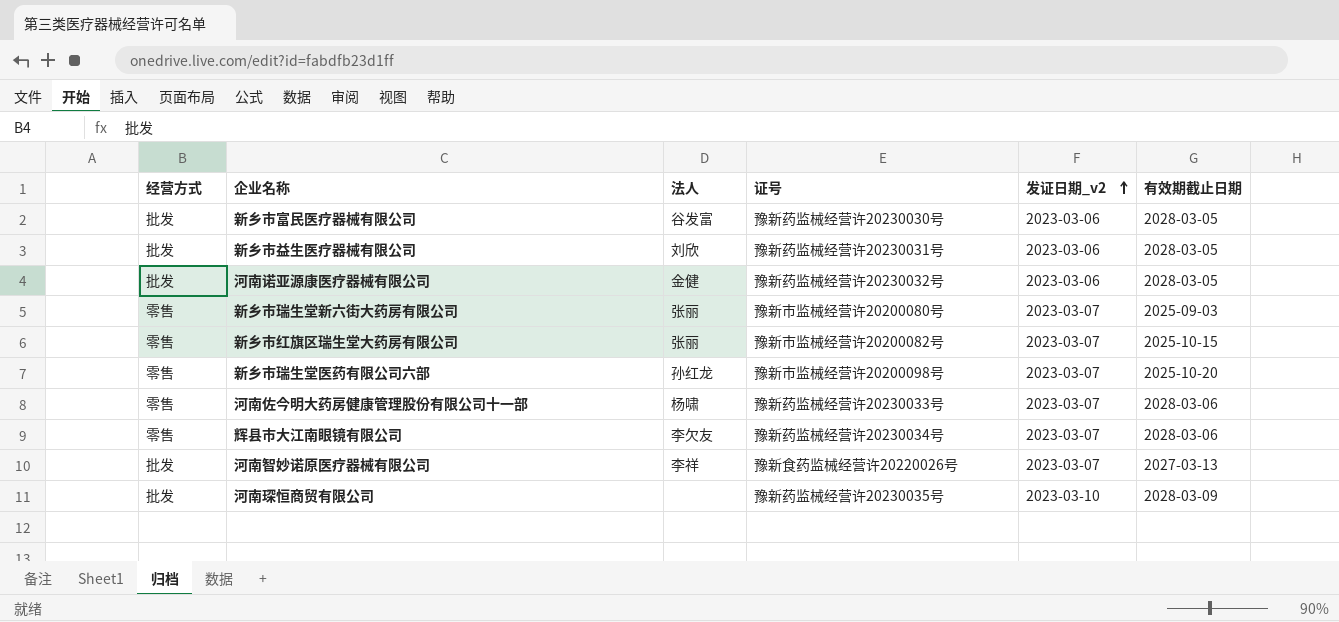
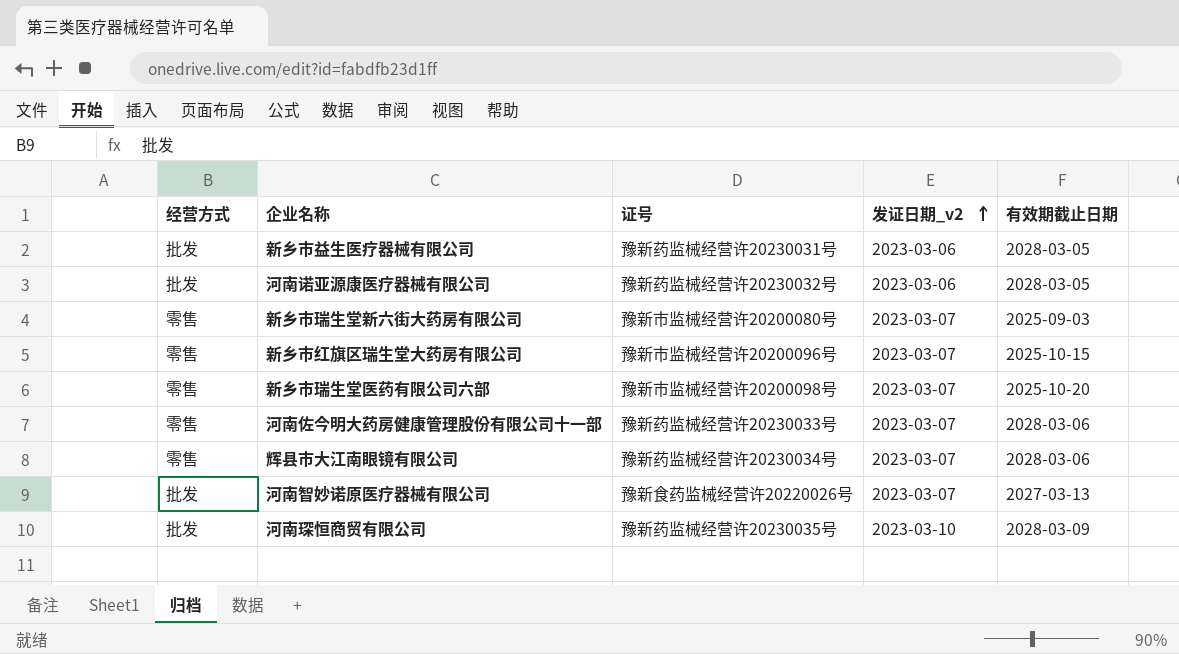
column 法人 | position: 3 -> none
row 新乡市富民医疗器械有限公司: 批发 | 谷发富 | 豫新药监械经营许20230030号 | 2023-03-06 | 2028-03-05 -> none
新乡市红旗区瑞生堂大药房有限公司 | 证号: 豫新市监械经营许20200082号 -> 豫新市监械经营许20200096号

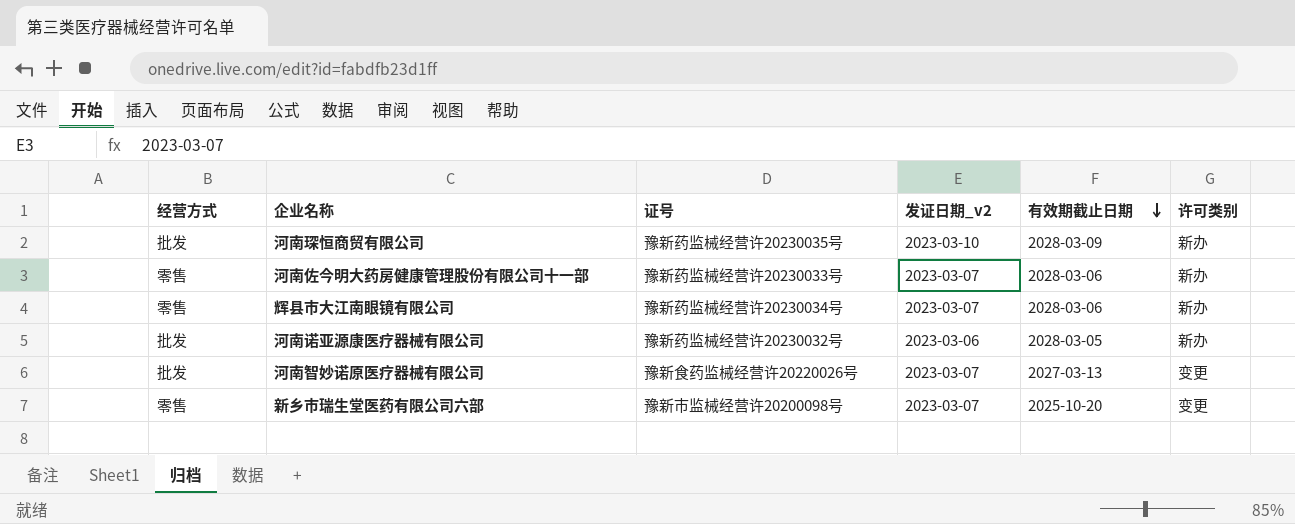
row order: 发证日期_v2 ascending -> 有效期截止日期 descending
column 许可类别 | position: none -> 6
row 新乡市益生医疗器械有限公司: 批发 | 豫新药监械经营许20230031号 | 2023-03-06 | 2028-03-05 -> none
row 新乡市瑞生堂新六街大药房有限公司: 零售 | 豫新市监械经营许20200080号 | 2023-03-07 | 2025-09-03 -> none
row 新乡市红旗区瑞生堂大药房有限公司: 零售 | 豫新市监械经营许20200096号 | 2023-03-07 | 2025-10-15 -> none

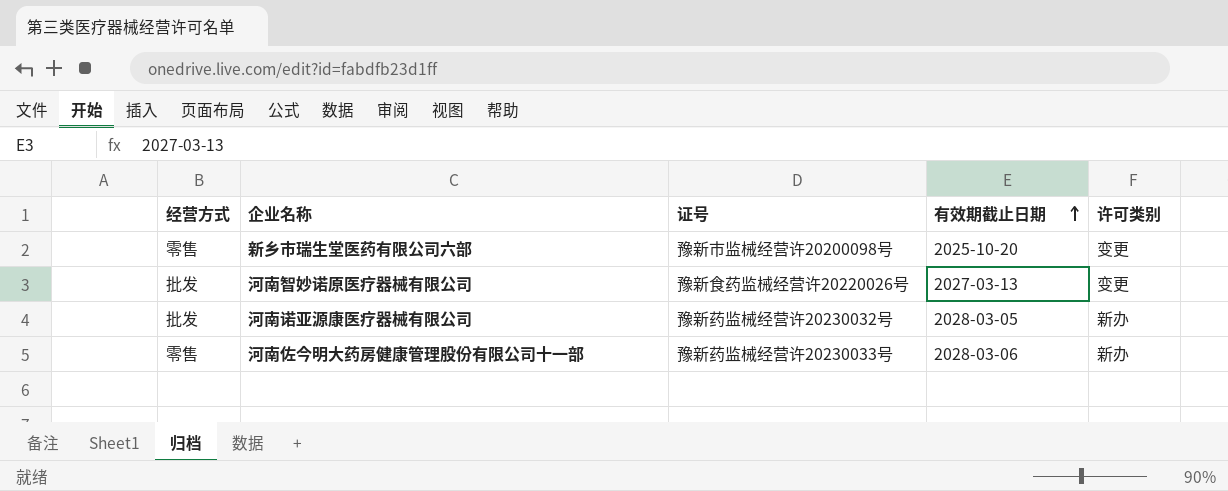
row order: 有效期截止日期 descending -> 有效期截止日期 ascending
column 发证日期_v2 | position: 4 -> none
row 河南琛恒商贸有限公司: 批发 | 豫新药监械经营许20230035号 | 2023-03-10 | 2028-03-09 | 新办 -> none
row 辉县市大江南眼镜有限公司: 零售 | 豫新药监械经营许20230034号 | 2023-03-07 | 2028-03-06 | 新办 -> none

